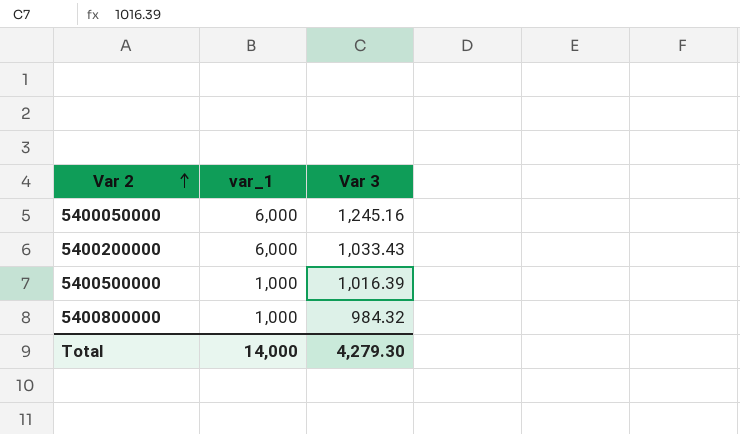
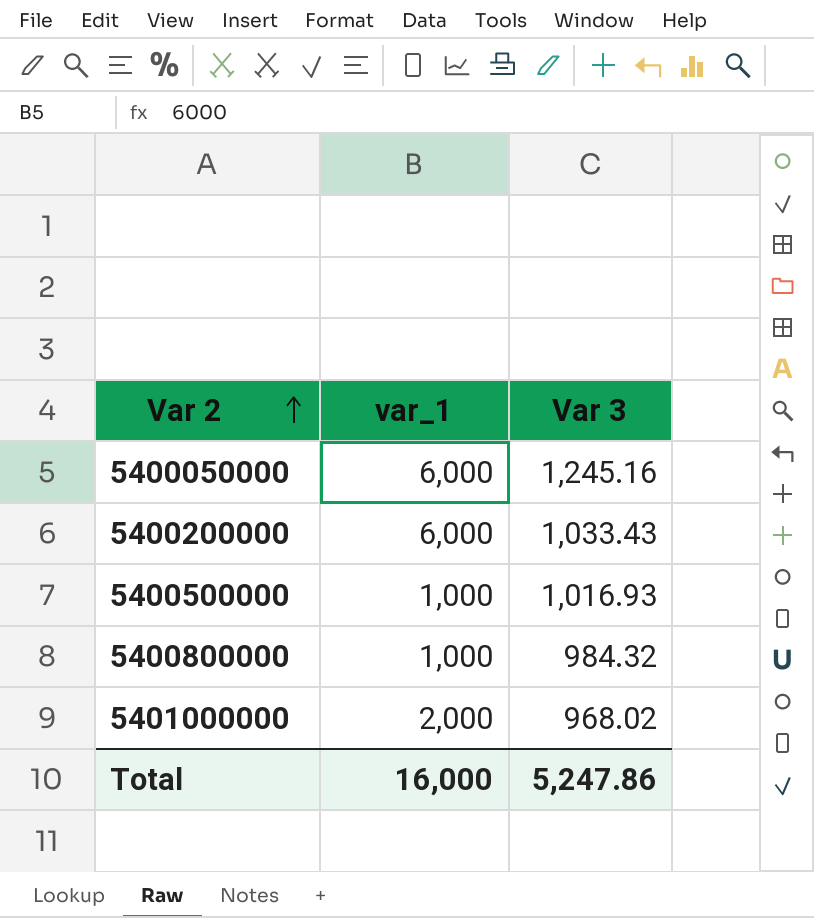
5400500000 | Var 3: 1,016.39 -> 1,016.93
row 5401000000: none -> 2,000 | 968.02
Total | var_1: 14,000 -> 16,000
Total | Var 3: 4,279.30 -> 5,247.86

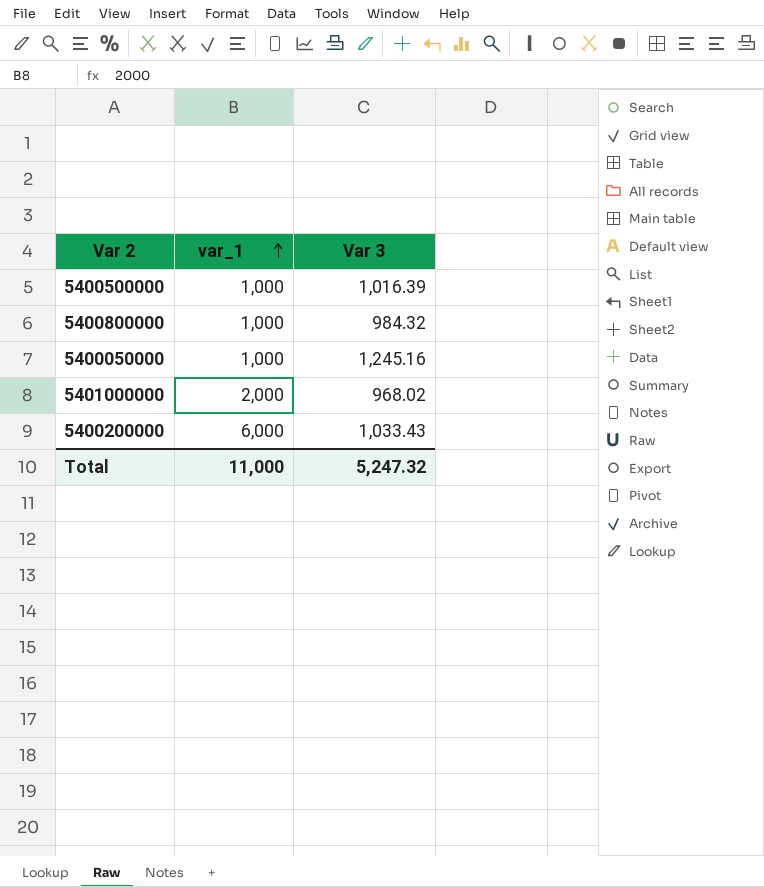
row order: Var 2 ascending -> var_1 ascending
5400500000 | Var 3: 1,016.93 -> 1,016.39
5400050000 | var_1: 6,000 -> 1,000
Total | var_1: 16,000 -> 11,000
Total | Var 3: 5,247.86 -> 5,247.32

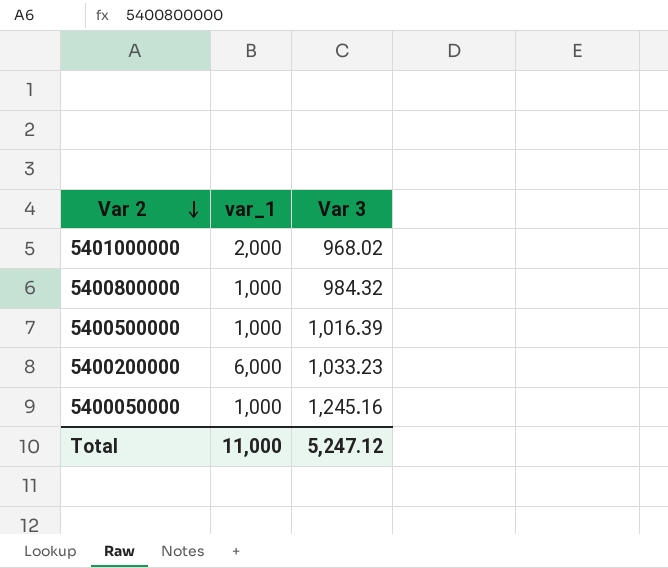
row order: var_1 ascending -> Var 2 descending
5400200000 | Var 3: 1,033.43 -> 1,033.23
Total | Var 3: 5,247.32 -> 5,247.12

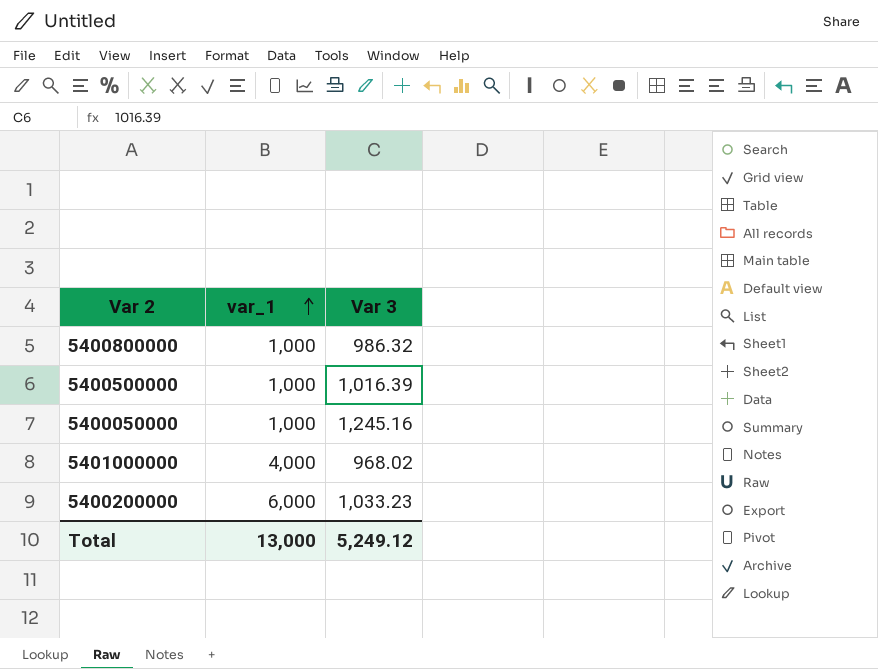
row order: Var 2 descending -> var_1 ascending
5400800000 | Var 3: 984.32 -> 986.32
5401000000 | var_1: 2,000 -> 4,000
Total | var_1: 11,000 -> 13,000
Total | Var 3: 5,247.12 -> 5,249.12

